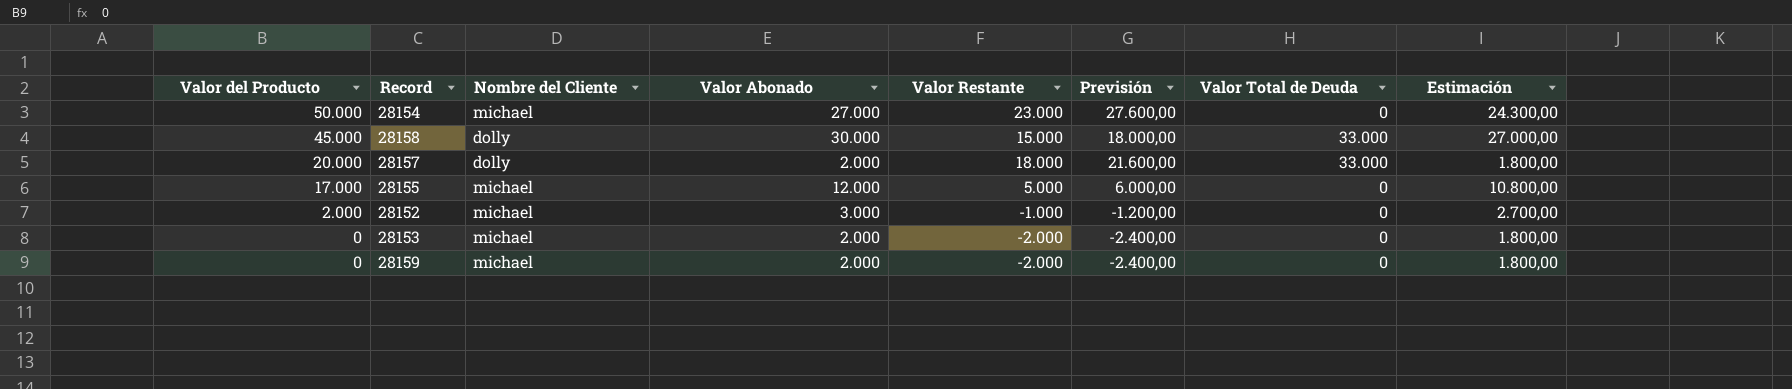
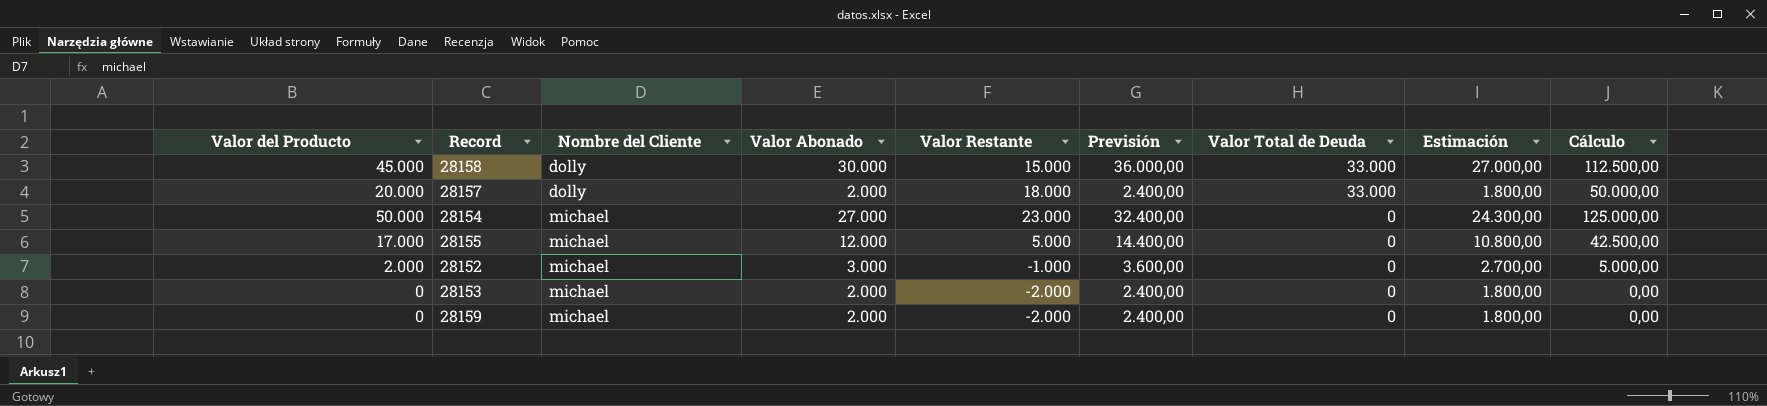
row order: Valor del Producto descending -> Nombre del Cliente ascending
column Previsión | formula: [Valor Restante] * 1,2 -> [Valor Abonado] * 1,2
column Cálculo | formula: none -> [Valor del Producto] * 2,5

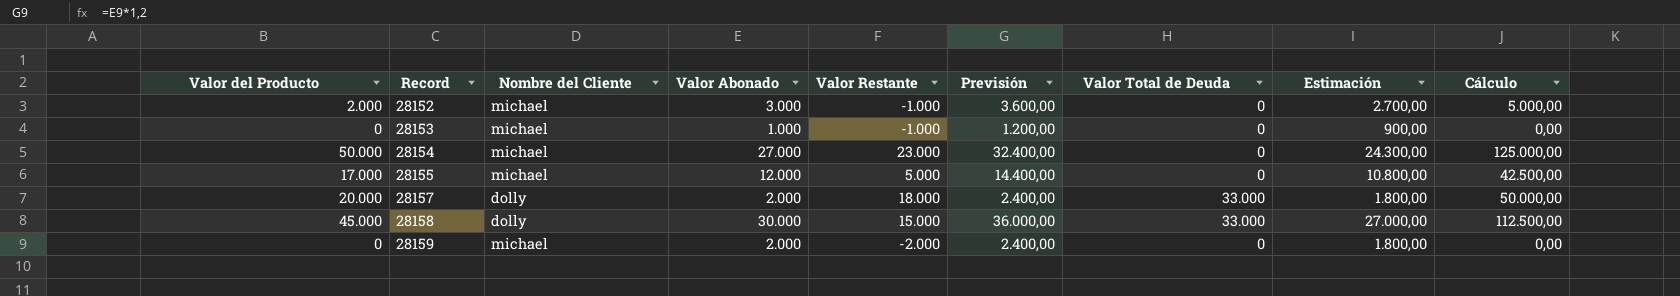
row order: Nombre del Cliente ascending -> Record ascending
28153 | Valor Abonado: 2.000 -> 1.000
28153 | Valor Restante: -2.000 -> -1.000
28153 | Previsión: 2.400,00 -> 1.200,00
28153 | Estimación: 1.800,00 -> 900,00

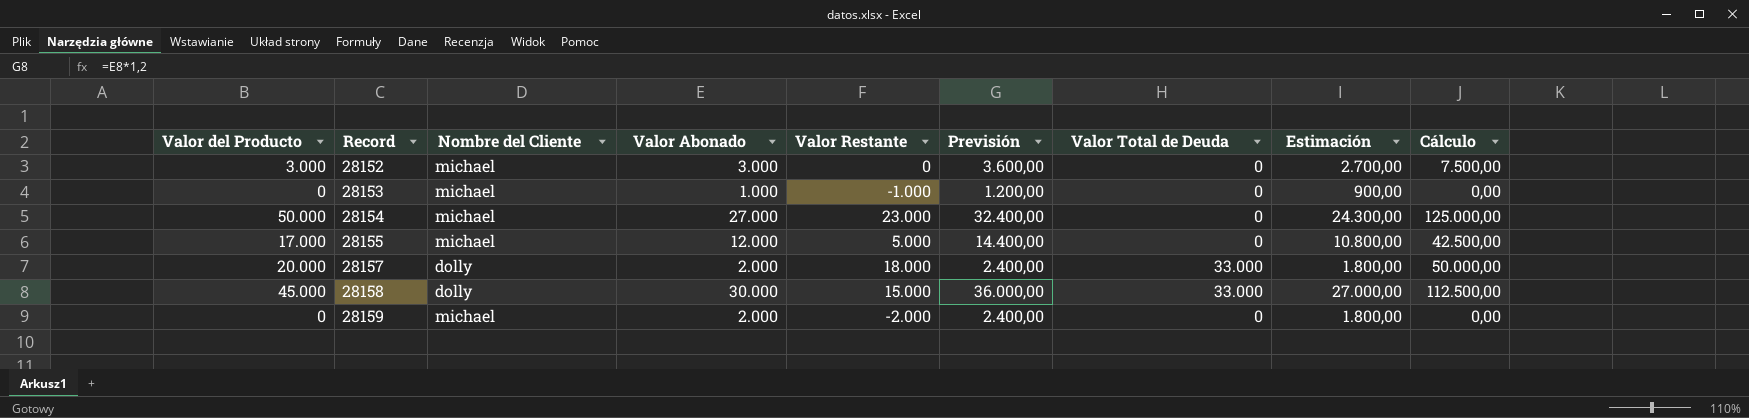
28152 | Valor del Producto: 2.000 -> 3.000
28152 | Valor Restante: -1.000 -> 0
28152 | Cálculo: 5.000,00 -> 7.500,00

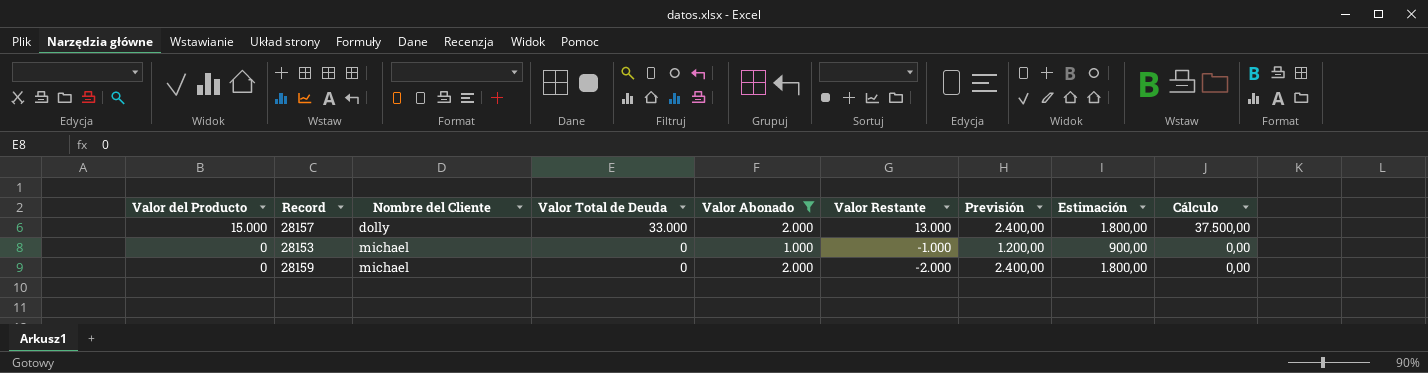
filter: none -> Valor Abonado <= 2.000
row order: Record ascending -> Valor del Producto descending
column Valor Total de Deuda | position: 7 -> 4
28157 | Valor del Producto: 20.000 -> 15.000
28157 | Valor Restante: 18.000 -> 13.000
28157 | Cálculo: 50.000,00 -> 37.500,00

